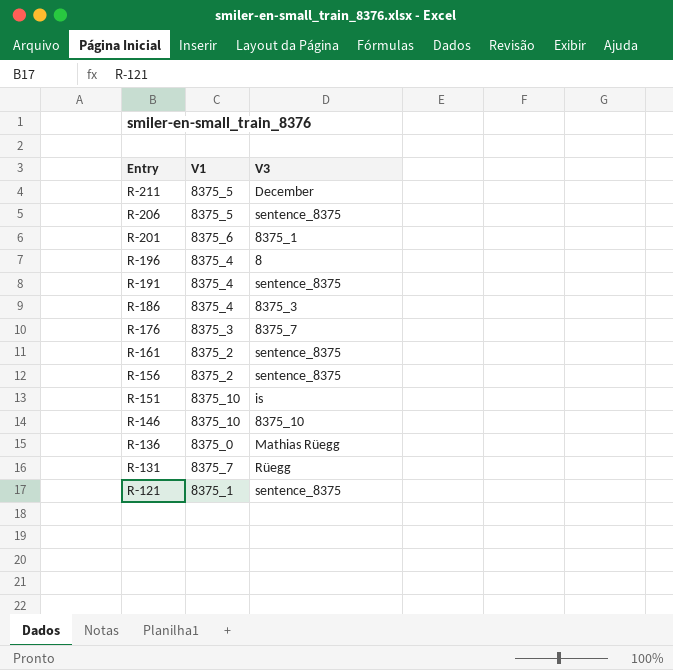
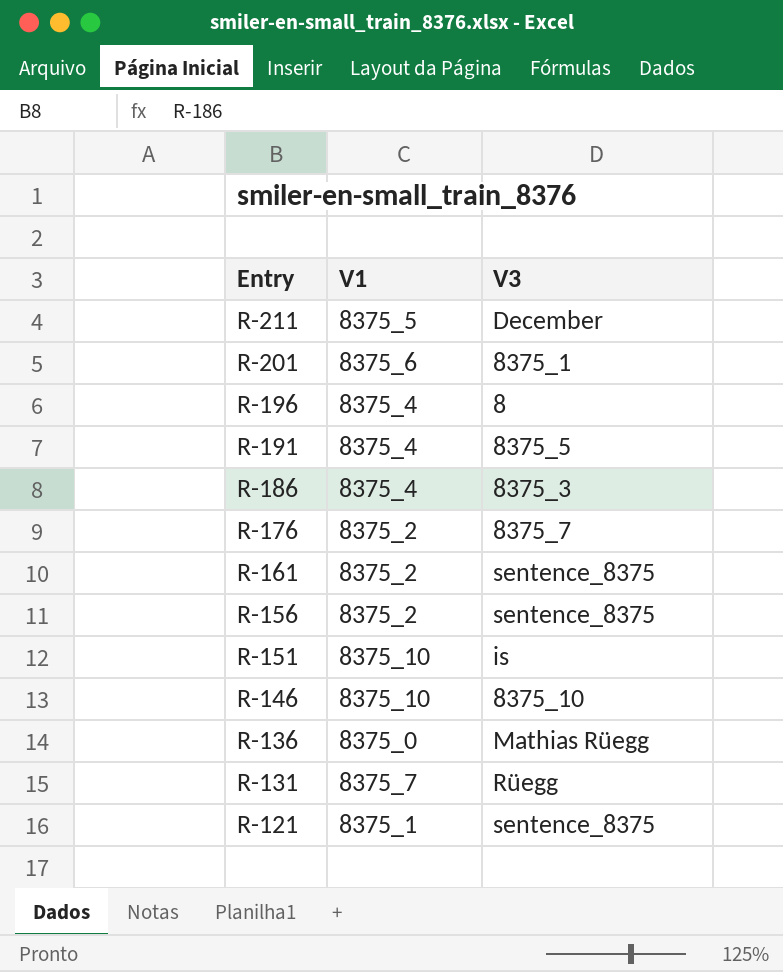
row R-206: 8375_5 | sentence_8375 -> none
R-191 | V3: sentence_8375 -> 8375_5
R-176 | V1: 8375_3 -> 8375_2

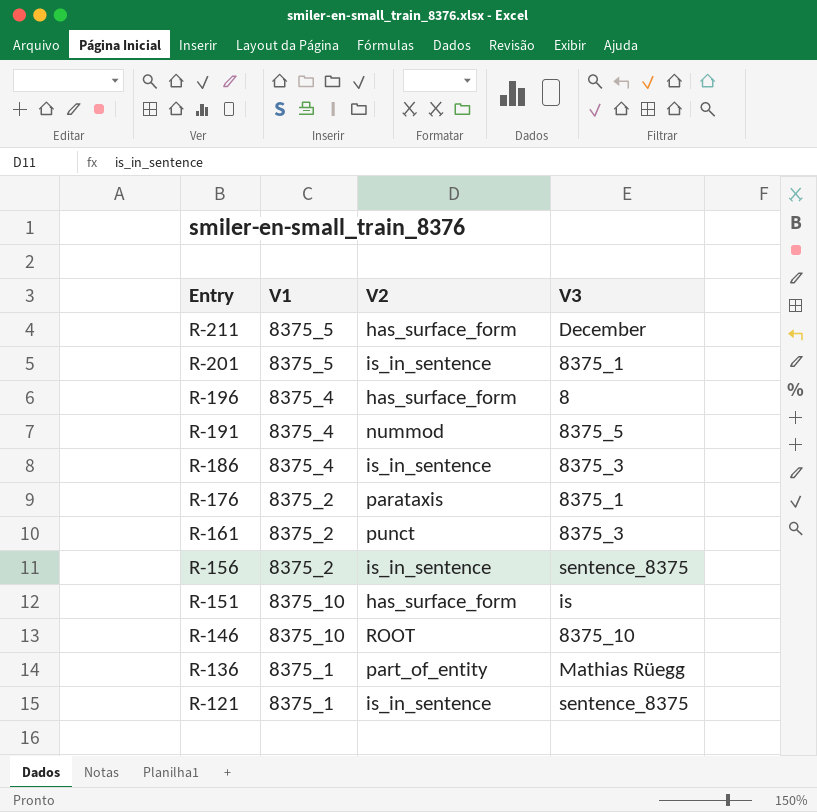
column V2 | position: none -> 3
row R-131: 8375_7 | Rüegg -> none
R-201 | V1: 8375_6 -> 8375_5
R-176 | V3: 8375_7 -> 8375_1
R-161 | V3: sentence_8375 -> 8375_3
R-136 | V1: 8375_0 -> 8375_1

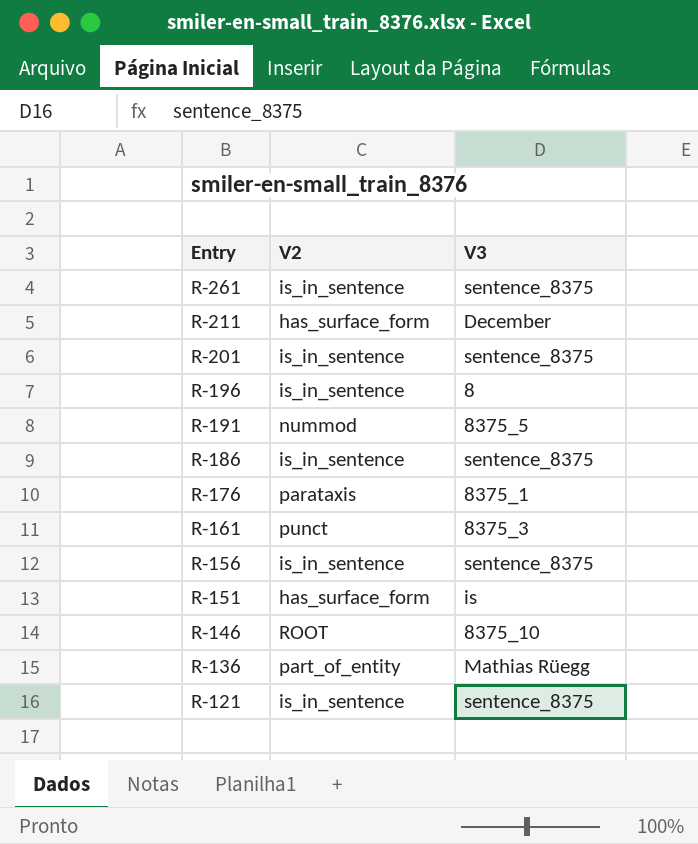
column V1 | position: 2 -> none
row R-261: none -> is_in_sentence | sentence_8375
R-201 | V3: 8375_1 -> sentence_8375
R-196 | V2: has_surface_form -> is_in_sentence
R-186 | V3: 8375_3 -> sentence_8375

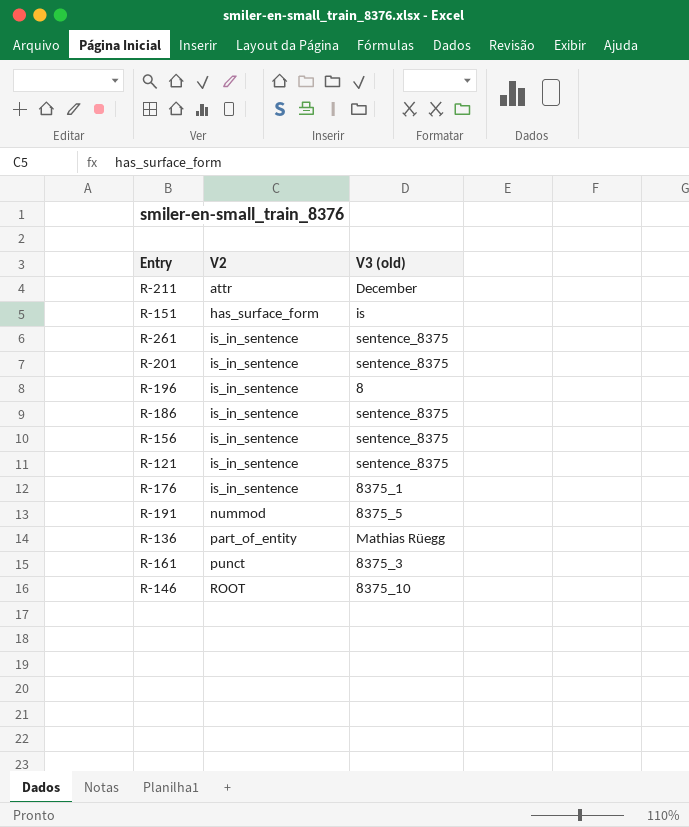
row order: Entry descending -> V2 ascending
column name: V3 -> V3 (old)
R-211 | V2: has_surface_form -> attr
R-176 | V2: parataxis -> is_in_sentence

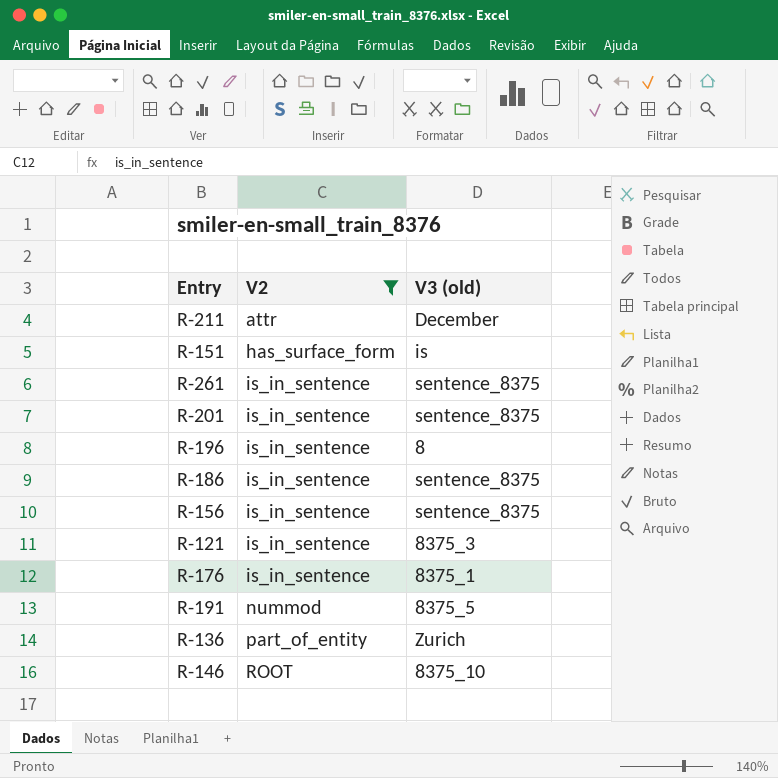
filter: none -> V2 != punct
R-121 | V3 (old): sentence_8375 -> 8375_3
R-136 | V3 (old): Mathias Rüegg -> Zurich

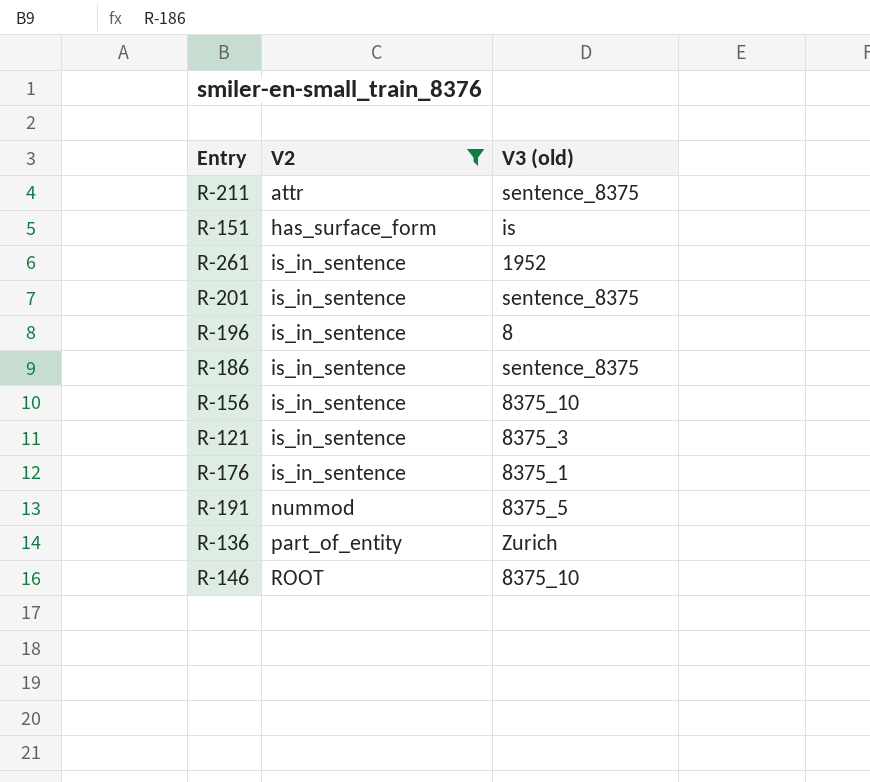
R-211 | V3 (old): December -> sentence_8375
R-261 | V3 (old): sentence_8375 -> 1952
R-156 | V3 (old): sentence_8375 -> 8375_10

